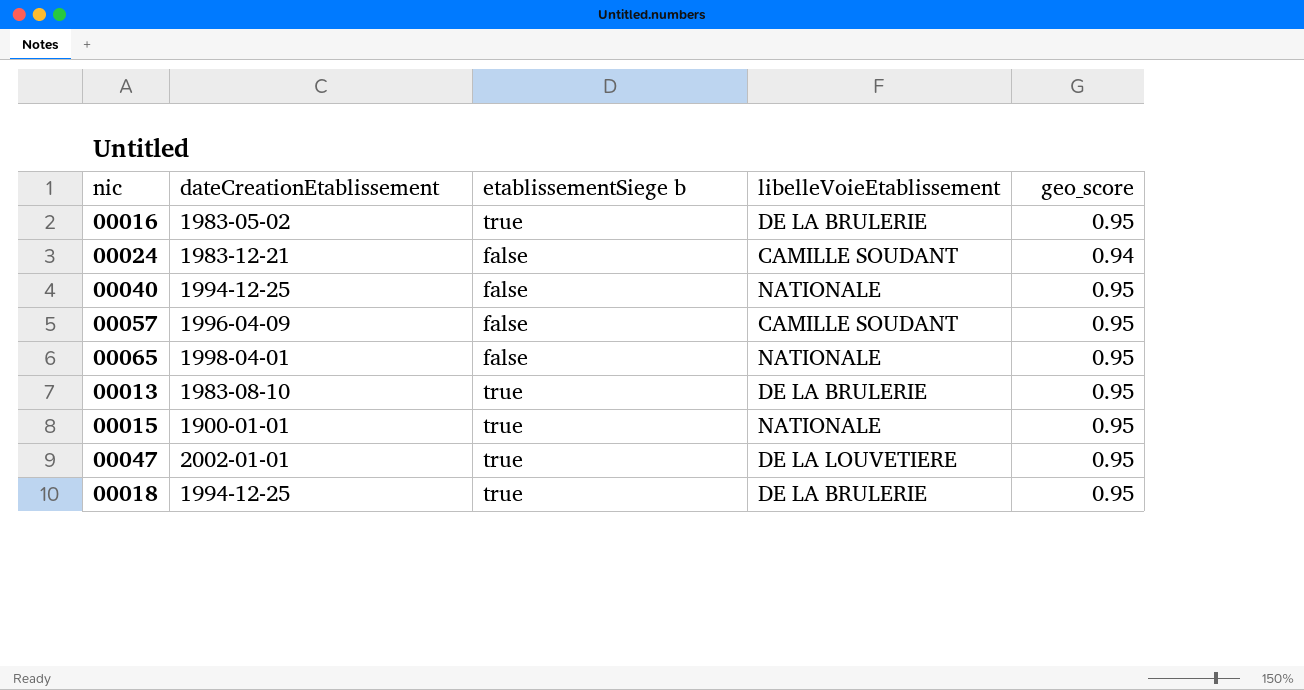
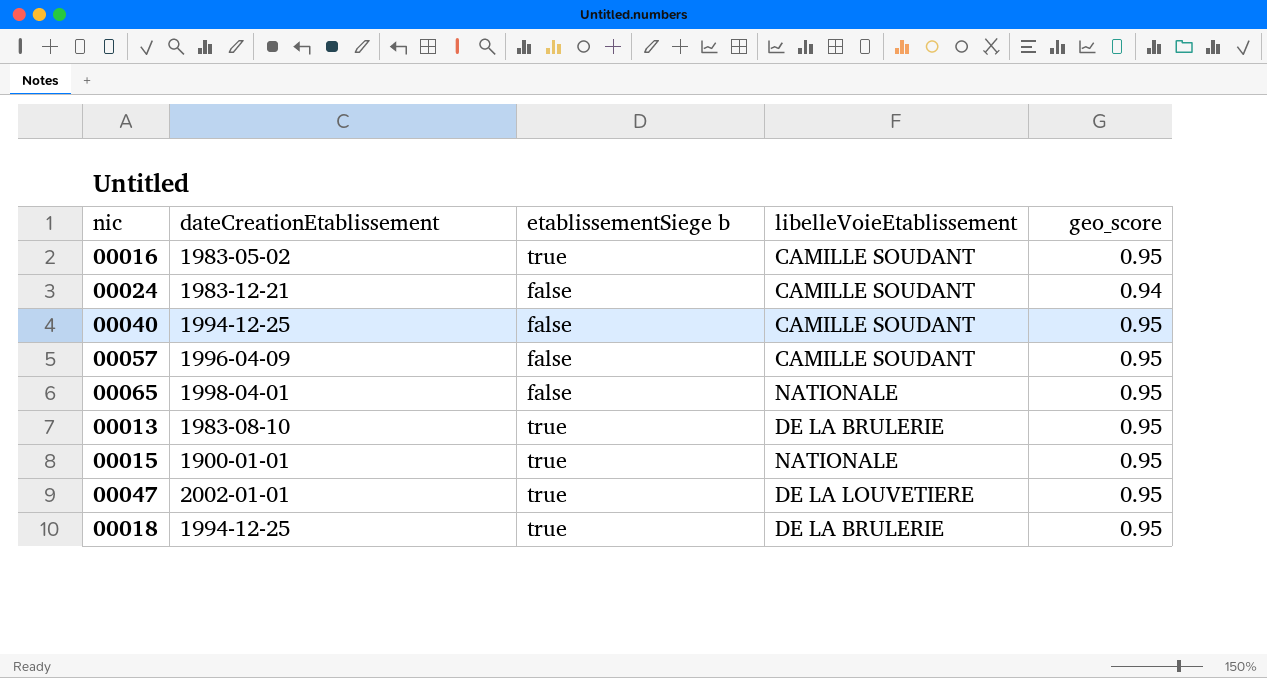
00016 | libelleVoieEtablissement: DE LA BRULERIE -> CAMILLE SOUDANT
00040 | libelleVoieEtablissement: NATIONALE -> CAMILLE SOUDANT

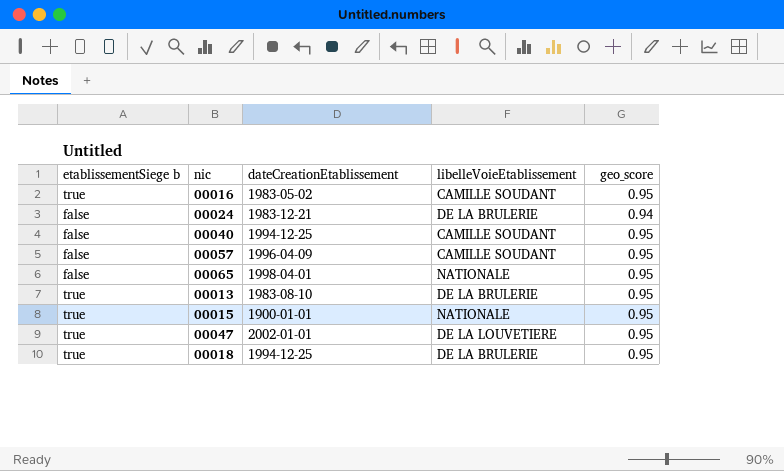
column etablissementSiege b | position: 3 -> 1
00024 | libelleVoieEtablissement: CAMILLE SOUDANT -> DE LA BRULERIE

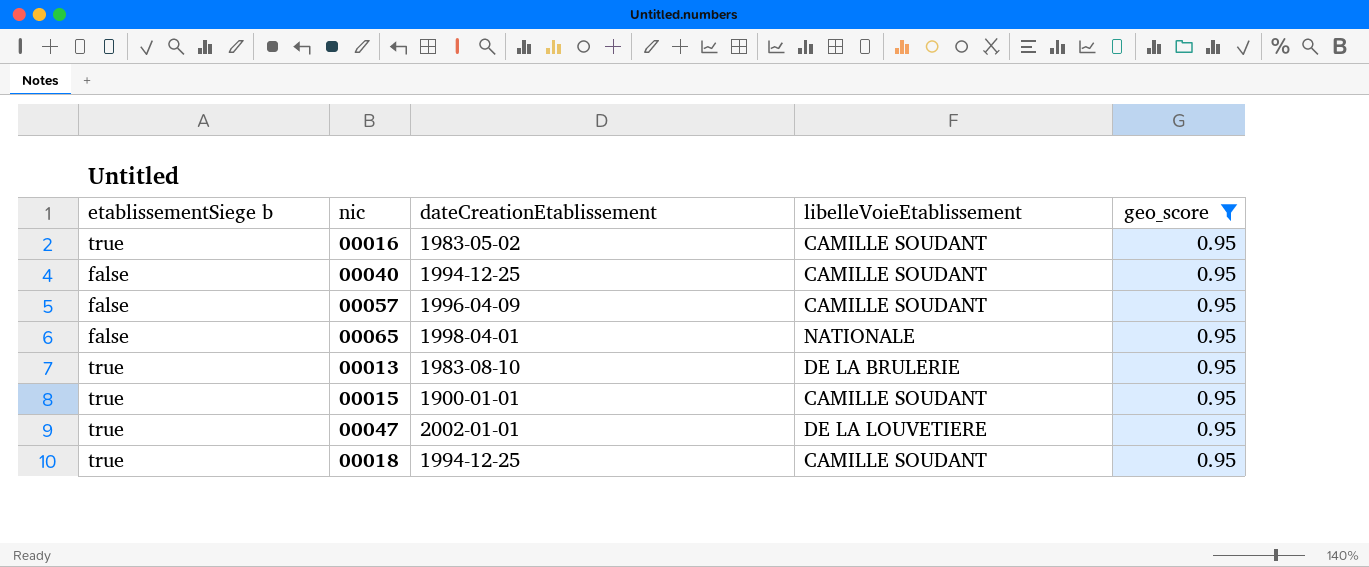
filter: none -> geo_score = 0.95
00015 | libelleVoieEtablissement: NATIONALE -> CAMILLE SOUDANT
00018 | libelleVoieEtablissement: DE LA BRULERIE -> CAMILLE SOUDANT

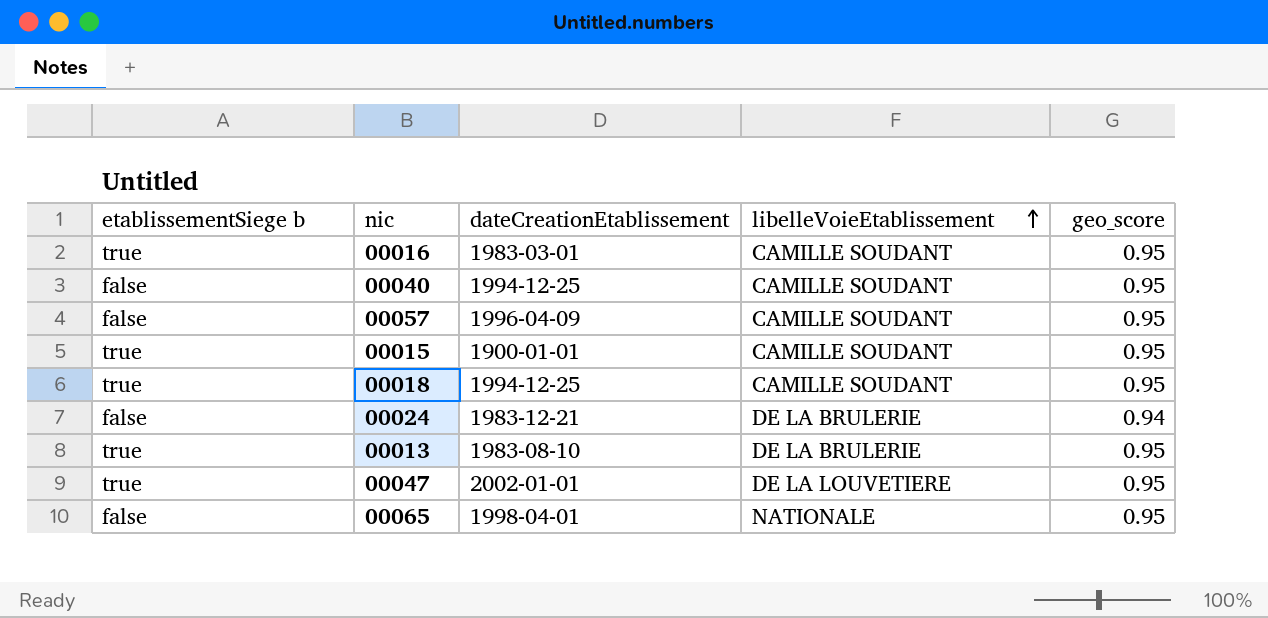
filter: geo_score = 0.95 -> none
row order: none -> libelleVoieEtablissement ascending
00016 | dateCreationEtablissement: 1983-05-02 -> 1983-03-01

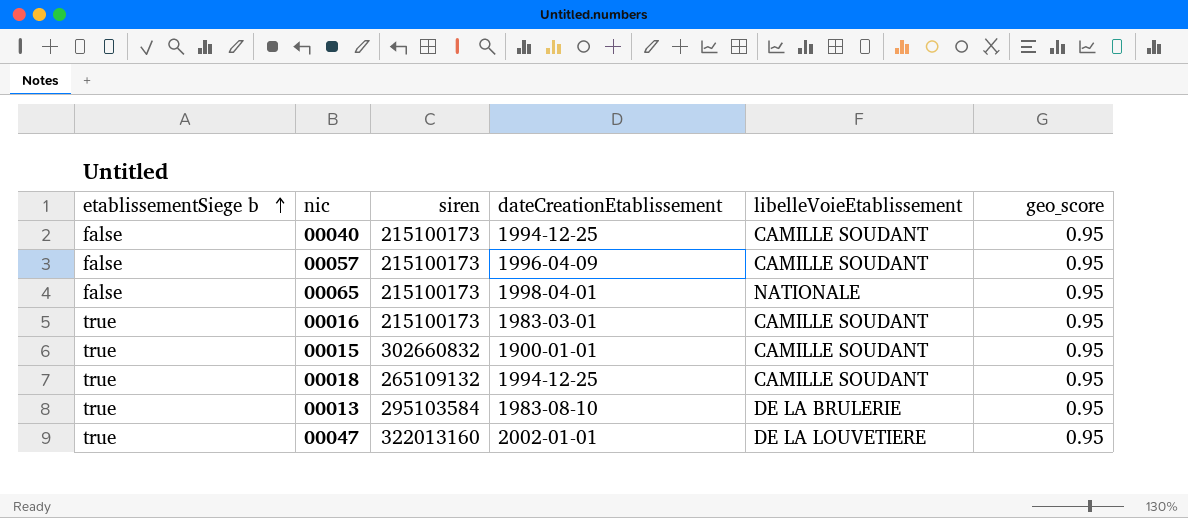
row order: libelleVoieEtablissement ascending -> etablissementSiege b ascending
column siren | position: none -> 3
row 00024: false | 1983-12-21 | DE LA BRULERIE | 0.94 -> none

